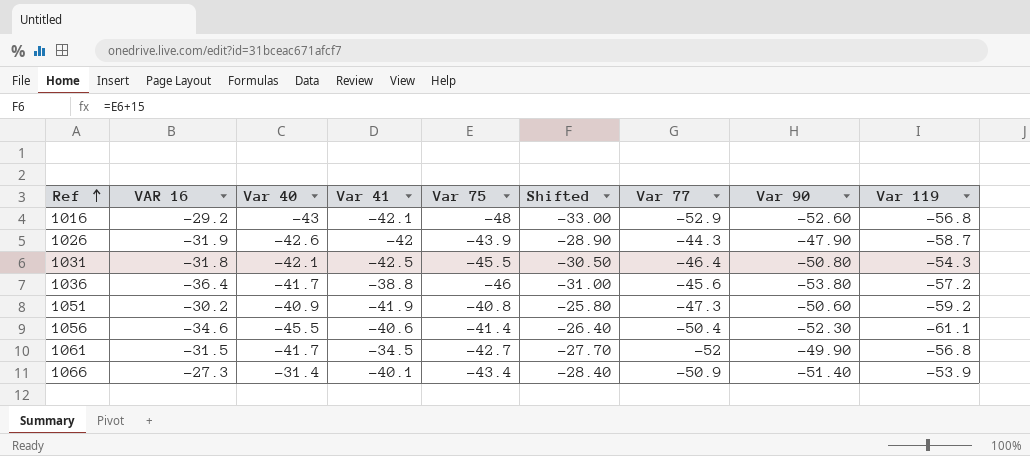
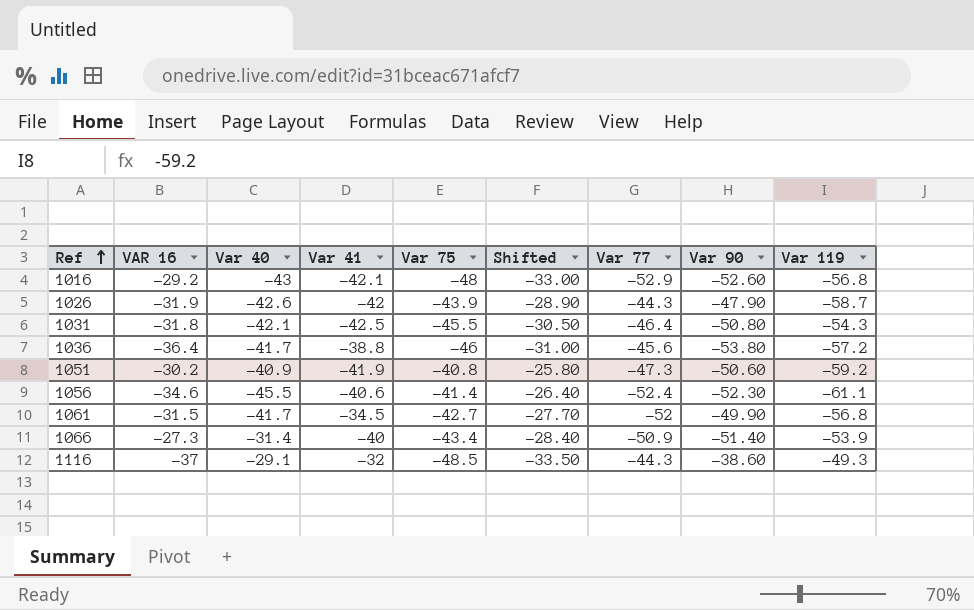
1056 | Var 77: -50.4 -> -52.4
1066 | Var 41: -40.1 -> -40
row 1116: none -> -37 | -29.1 | -32 | -48.5 | -33.50 | -44.3 | -38.60 | -49.3

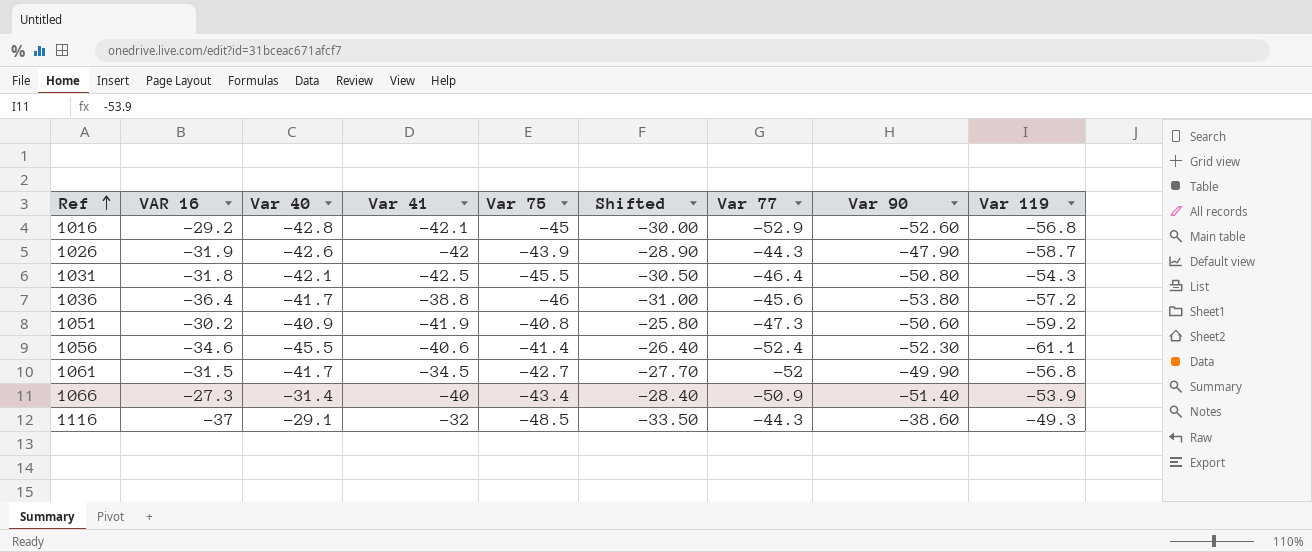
1016 | Var 40: -43 -> -42.8
1016 | Var 75: -48 -> -45
1016 | Shifted: -33.00 -> -30.00

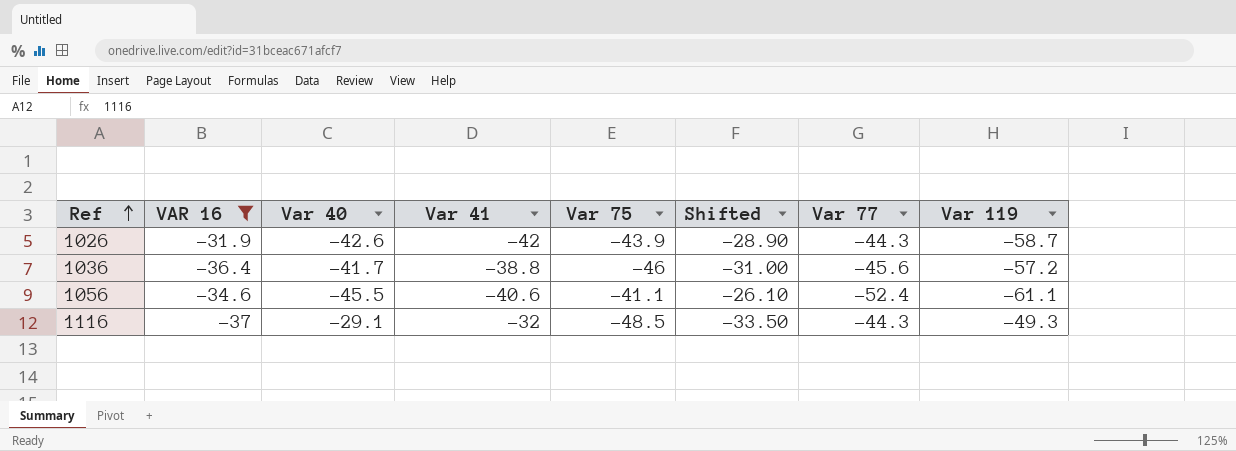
filter: none -> VAR 16 <= -31.9
column Var 90 | position: 8 -> none
1056 | Var 75: -41.4 -> -41.1
1056 | Shifted: -26.40 -> -26.10

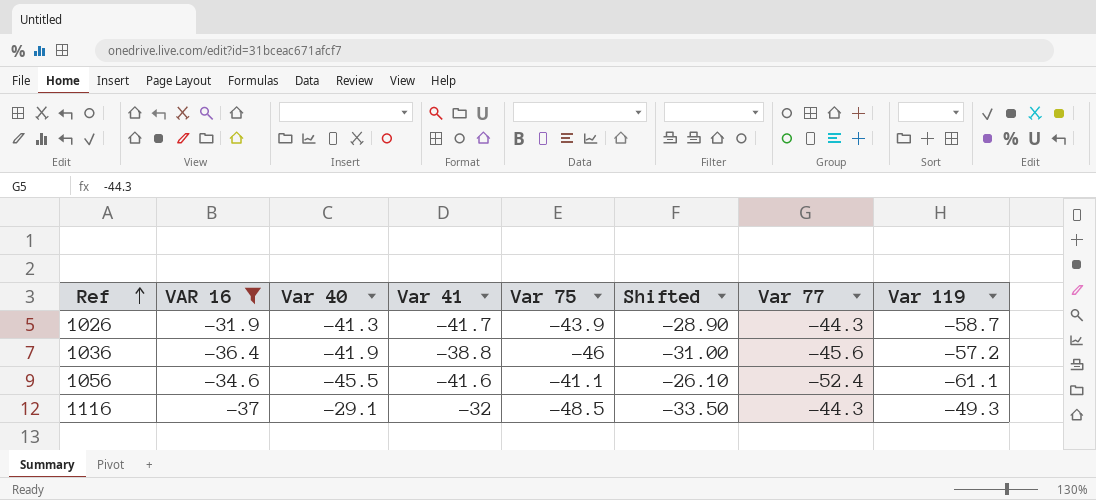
1026 | Var 40: -42.6 -> -41.3
1026 | Var 41: -42 -> -41.7
1036 | Var 40: -41.7 -> -41.9
1056 | Var 41: -40.6 -> -41.6

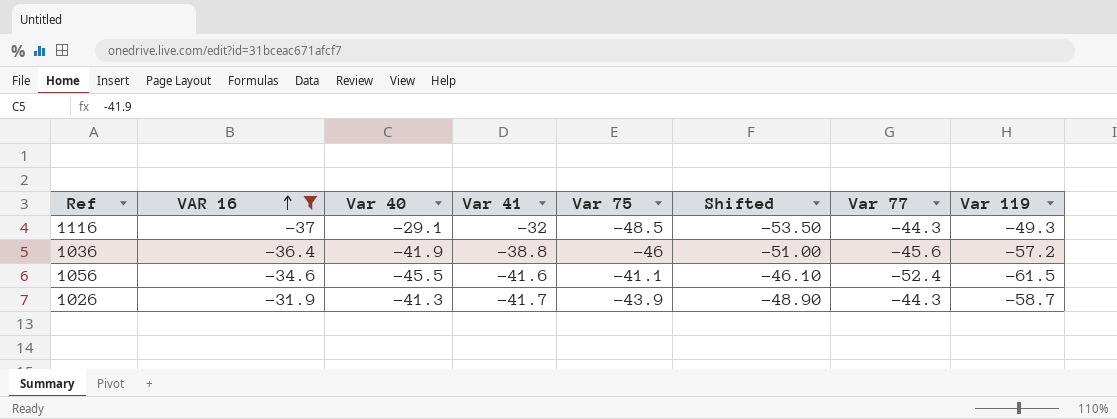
row order: Ref ascending -> VAR 16 ascending
column Shifted | formula: [Var 75] + 15 -> [Var 75] - 5
1056 | Var 119: -61.1 -> -61.5

